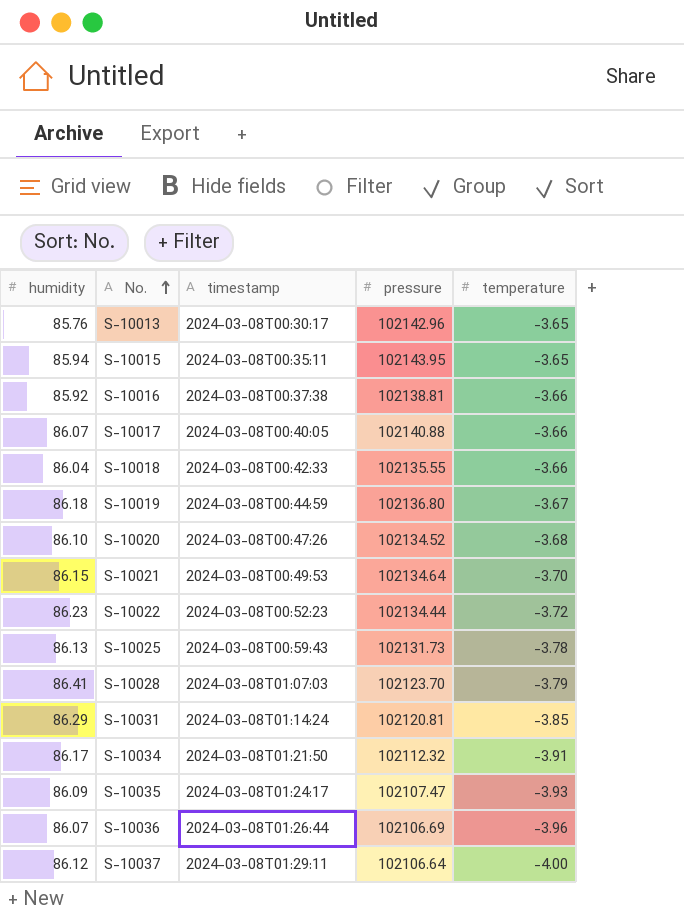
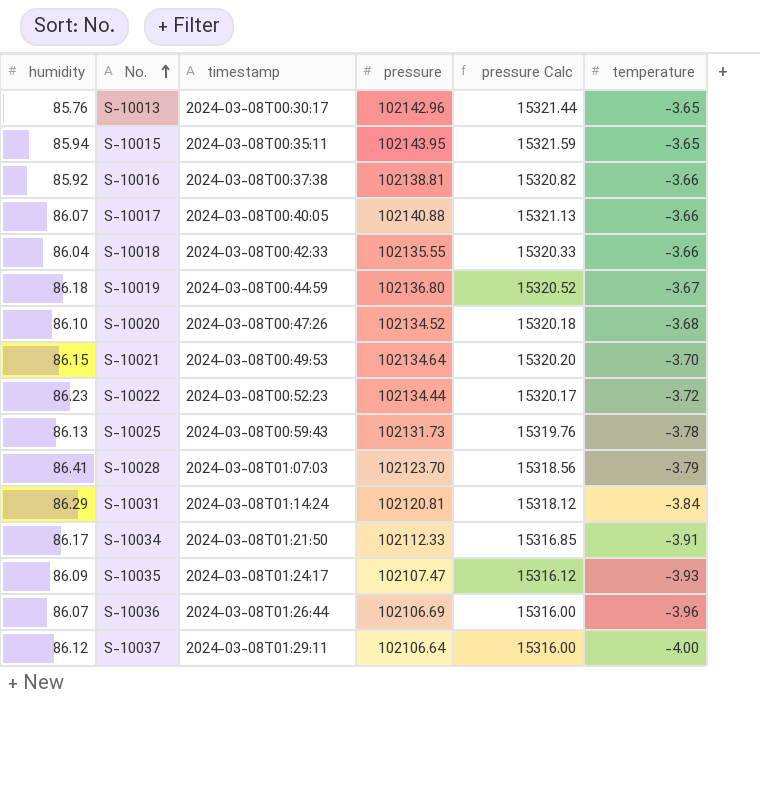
column pressure Calc | formula: none -> [pressure] * 0.15
S-10031 | temperature: -3.85 -> -3.84
S-10034 | pressure: 102112.32 -> 102112.33

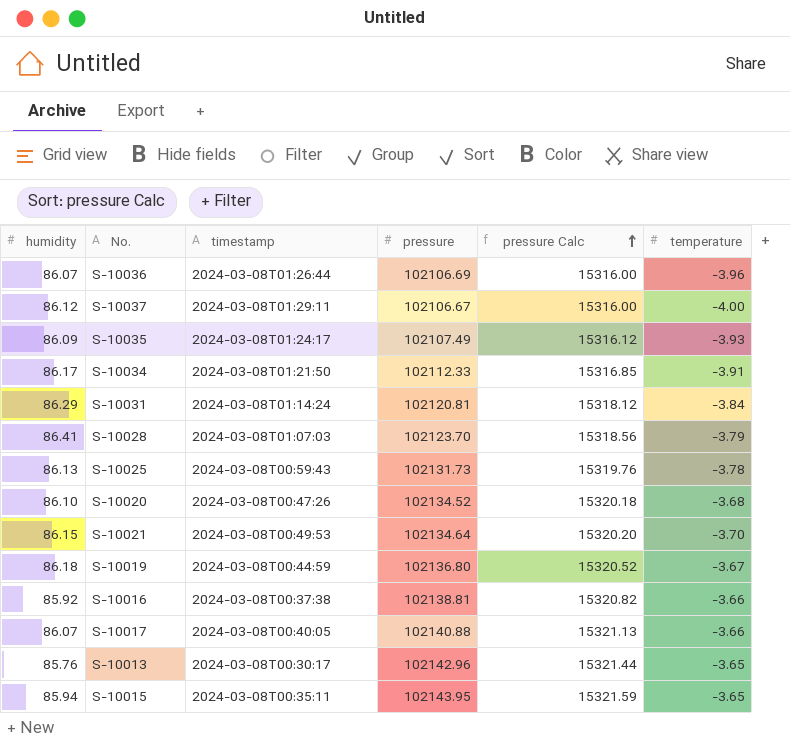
row order: No. ascending -> pressure Calc ascending
row S-10018: 86.04 | 2024-03-08T00:42:33 | 102135.55 | 15320.33 | -3.66 -> none
row S-10022: 86.23 | 2024-03-08T00:52:23 | 102134.44 | 15320.17 | -3.72 -> none
S-10037 | pressure: 102106.64 -> 102106.67
S-10035 | pressure: 102107.47 -> 102107.49

